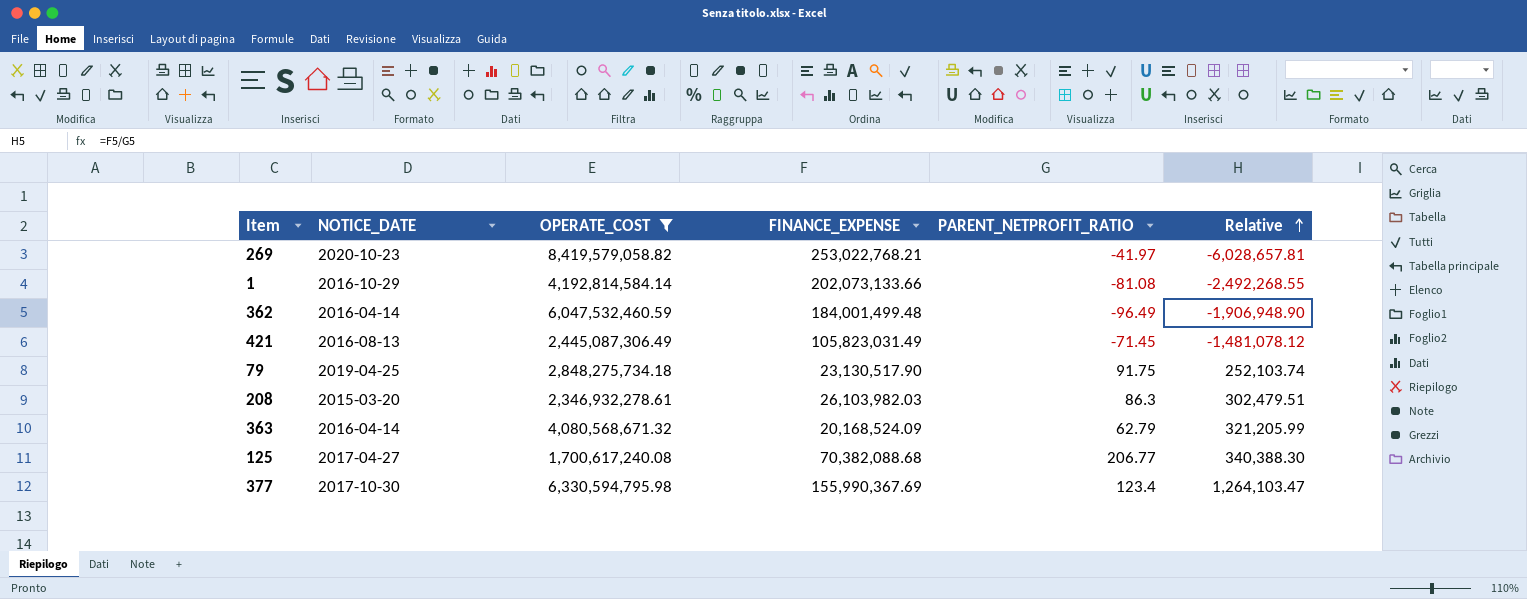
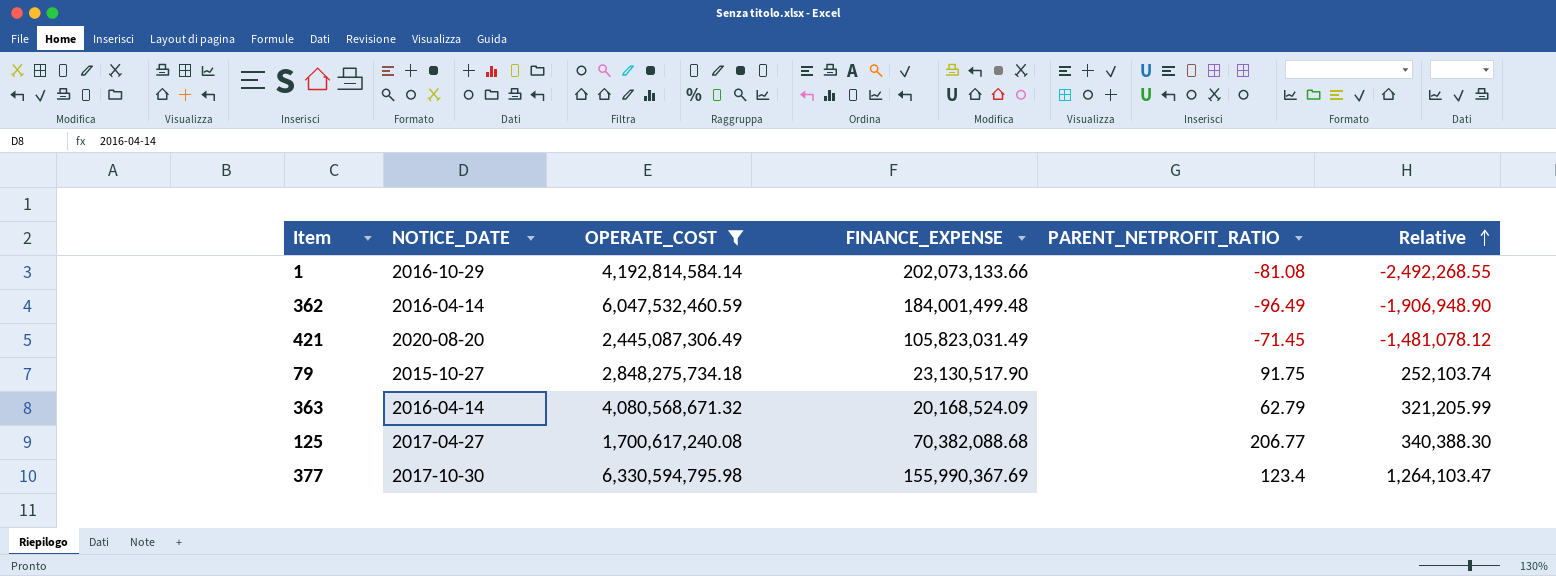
row 269: 2020-10-23 | 8,419,579,058.82 | 253,022,768.21 | -41.97 | -6,028,657.81 -> none
row 208: 2015-03-20 | 2,346,932,278.61 | 26,103,982.03 | 86.3 | 302,479.51 -> none
421 | NOTICE_DATE: 2016-08-13 -> 2020-08-20
79 | NOTICE_DATE: 2019-04-25 -> 2015-10-27

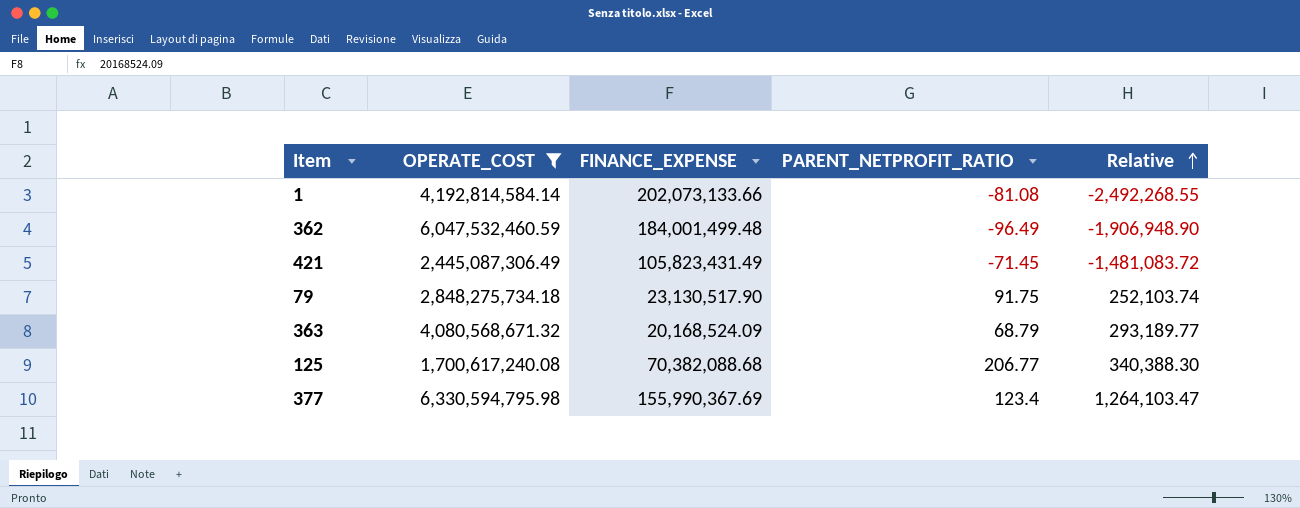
column NOTICE_DATE | position: 2 -> none
421 | FINANCE_EXPENSE: 105,823,031.49 -> 105,823,431.49
421 | Relative: -1,481,078.12 -> -1,481,083.72
363 | PARENT_NETPROFIT_RATIO: 62.79 -> 68.79
363 | Relative: 321,205.99 -> 293,189.77

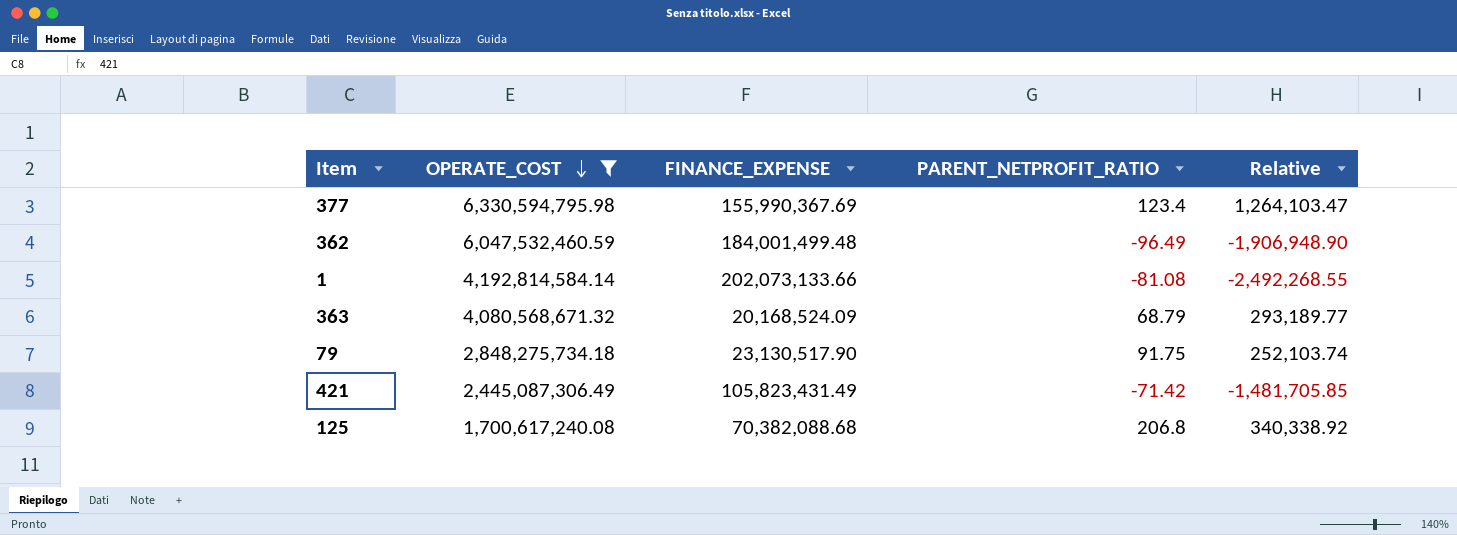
row order: Relative ascending -> OPERATE_COST descending
421 | PARENT_NETPROFIT_RATIO: -71.45 -> -71.42
421 | Relative: -1,481,083.72 -> -1,481,705.85
125 | PARENT_NETPROFIT_RATIO: 206.77 -> 206.8
125 | Relative: 340,388.30 -> 340,338.92

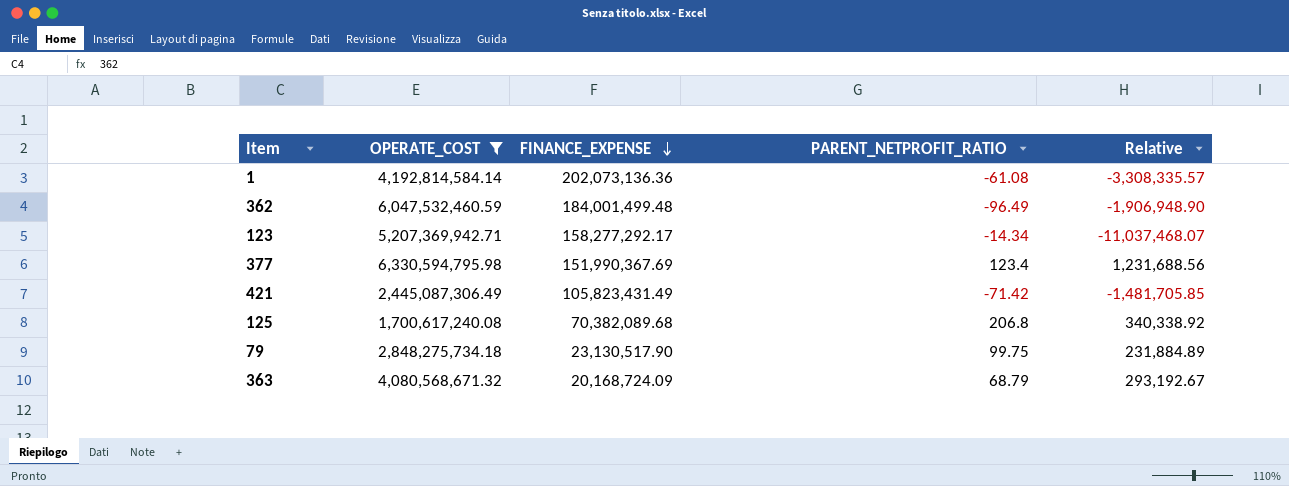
row order: OPERATE_COST descending -> FINANCE_EXPENSE descending
1 | FINANCE_EXPENSE: 202,073,133.66 -> 202,073,136.36
1 | PARENT_NETPROFIT_RATIO: -81.08 -> -61.08
1 | Relative: -2,492,268.55 -> -3,308,335.57
row 123: none -> 5,207,369,942.71 | 158,277,292.17 | -14.34 | -11,037,468.07
377 | FINANCE_EXPENSE: 155,990,367.69 -> 151,990,367.69
377 | Relative: 1,264,103.47 -> 1,231,688.56
125 | FINANCE_EXPENSE: 70,382,088.68 -> 70,382,089.68
79 | PARENT_NETPROFIT_RATIO: 91.75 -> 99.75
79 | Relative: 252,103.74 -> 231,884.89
363 | FINANCE_EXPENSE: 20,168,524.09 -> 20,168,724.09
363 | Relative: 293,189.77 -> 293,192.67

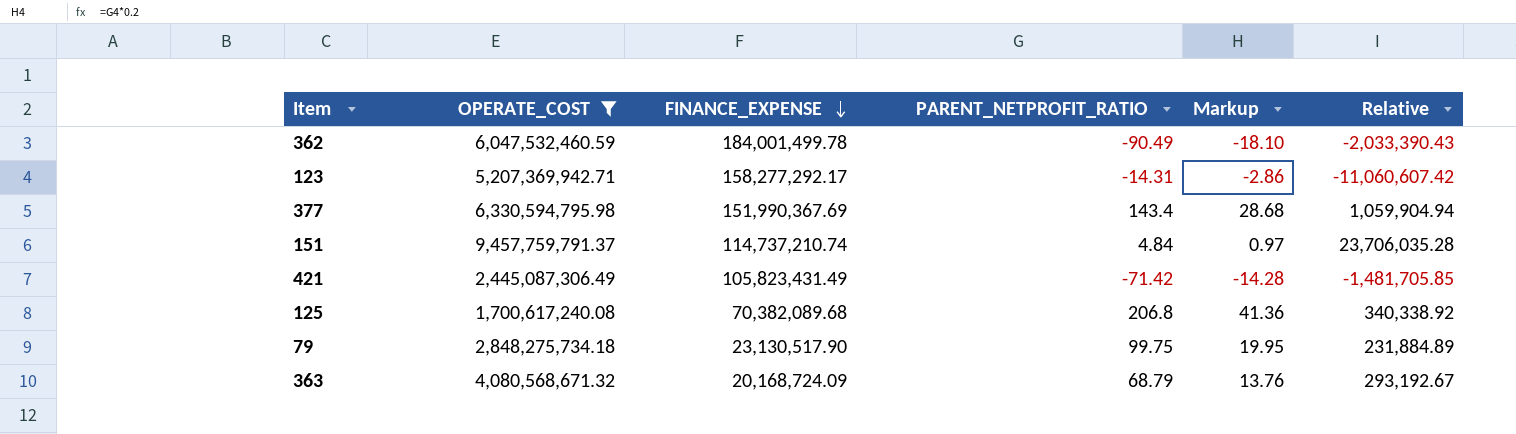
column Markup | formula: none -> [PARENT_NETPROFIT_RATIO] * 0.2
row 1: 4,192,814,584.14 | 202,073,136.36 | -61.08 | -3,308,335.57 -> none
362 | FINANCE_EXPENSE: 184,001,499.48 -> 184,001,499.78
362 | PARENT_NETPROFIT_RATIO: -96.49 -> -90.49
362 | Relative: -1,906,948.90 -> -2,033,390.43
123 | PARENT_NETPROFIT_RATIO: -14.34 -> -14.31
123 | Relative: -11,037,468.07 -> -11,060,607.42
377 | PARENT_NETPROFIT_RATIO: 123.4 -> 143.4
377 | Relative: 1,231,688.56 -> 1,059,904.94
row 151: none -> 9,457,759,791.37 | 114,737,210.74 | 4.84 | 0.97 | 23,706,035.28

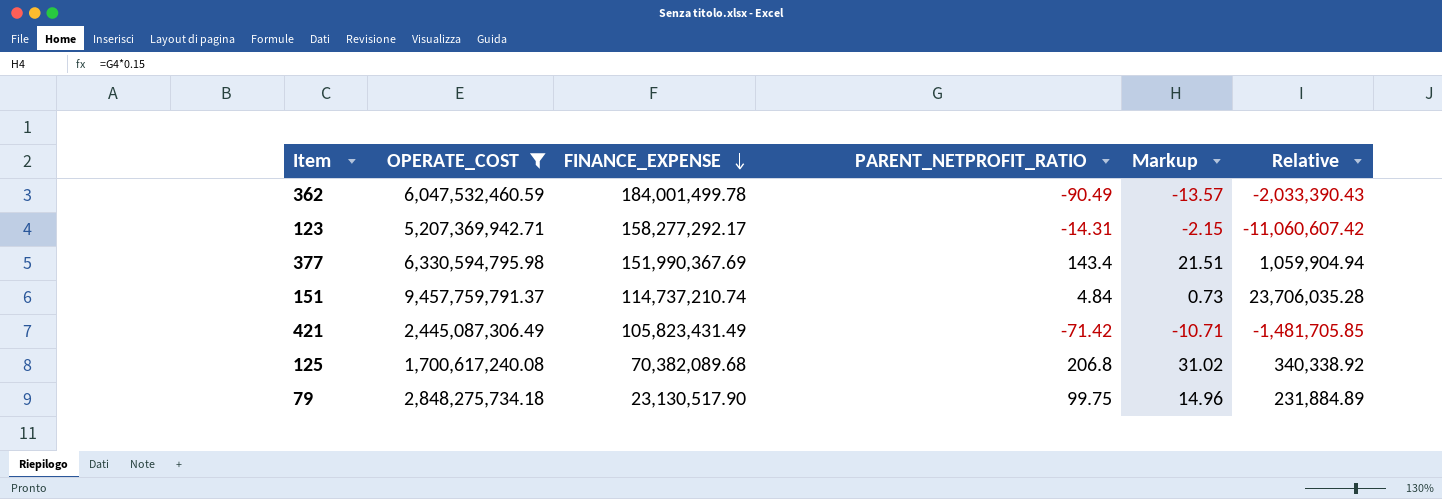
column Markup | formula: [PARENT_NETPROFIT_RATIO] * 0.2 -> [PARENT_NETPROFIT_RATIO] * 0.15
row 363: 4,080,568,671.32 | 20,168,724.09 | 68.79 | 13.76 | 293,192.67 -> none

